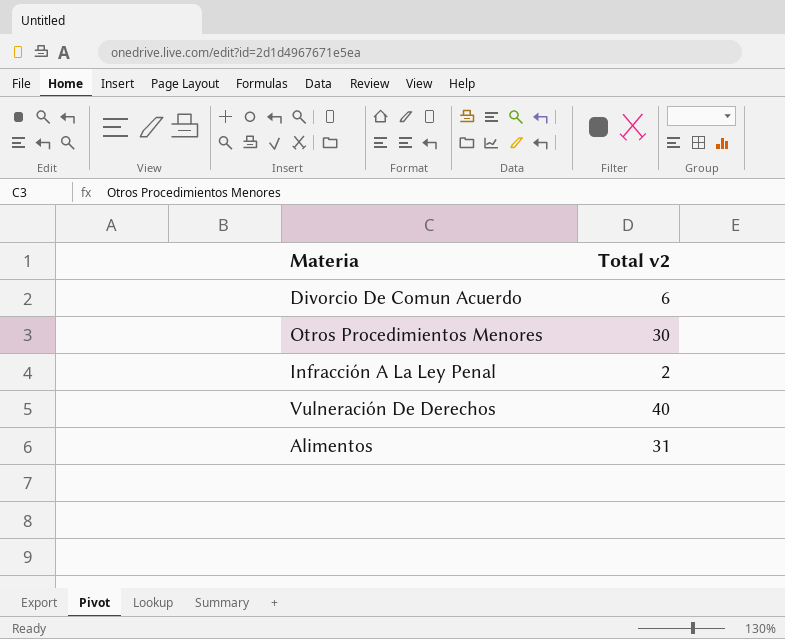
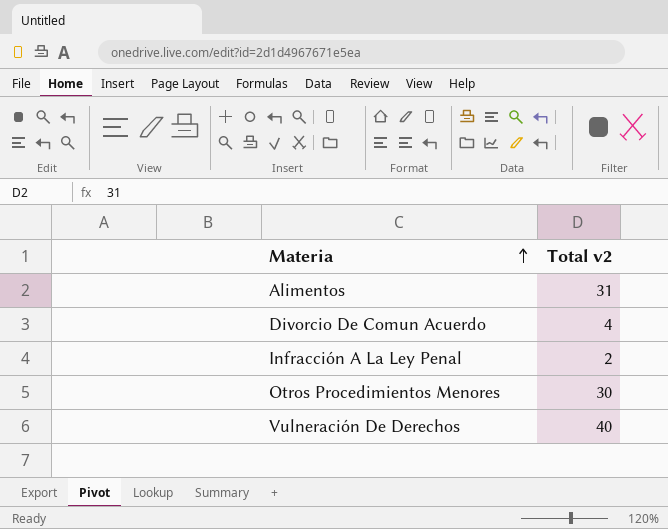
row order: none -> Materia ascending
Divorcio De Comun Acuerdo | Total v2: 6 -> 4

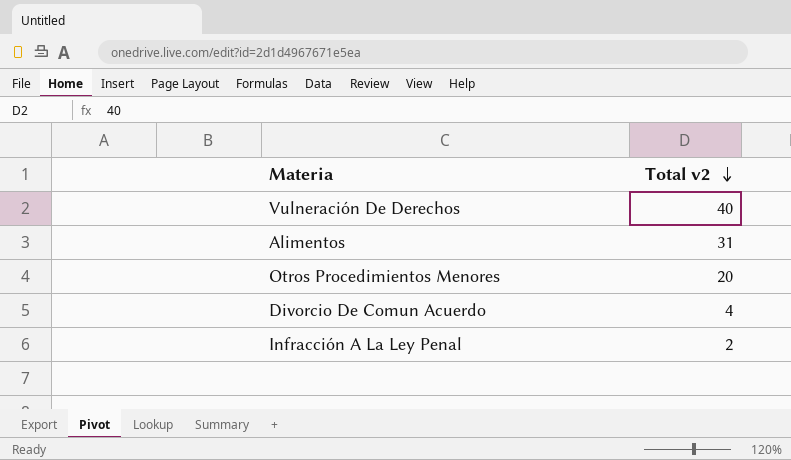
row order: Materia ascending -> Total v2 descending
Otros Procedimientos Menores | Total v2: 30 -> 20

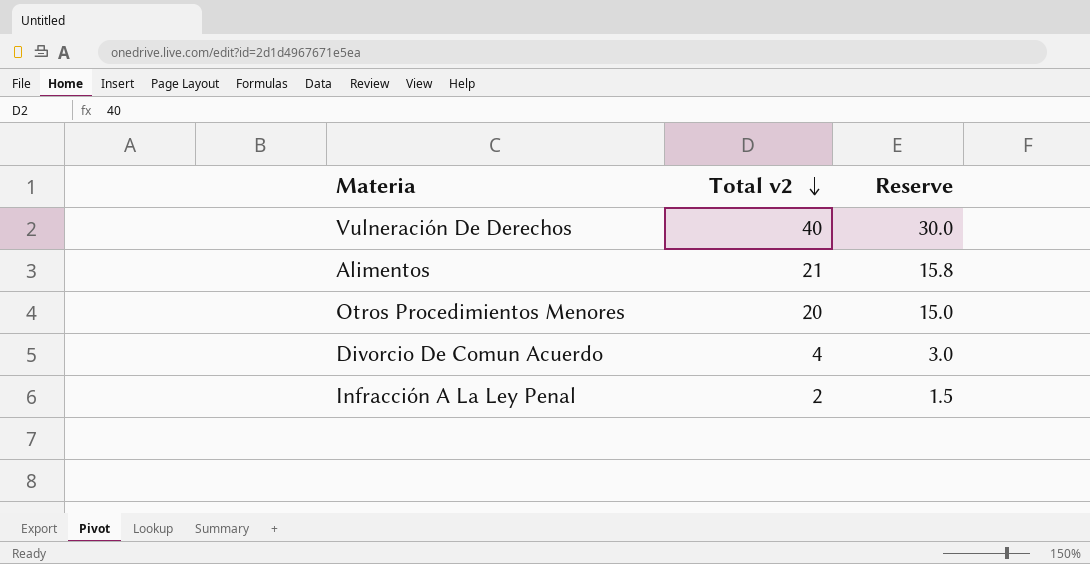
column Reserve | formula: none -> [Total v2] * 0.75
Alimentos | Total v2: 31 -> 21

